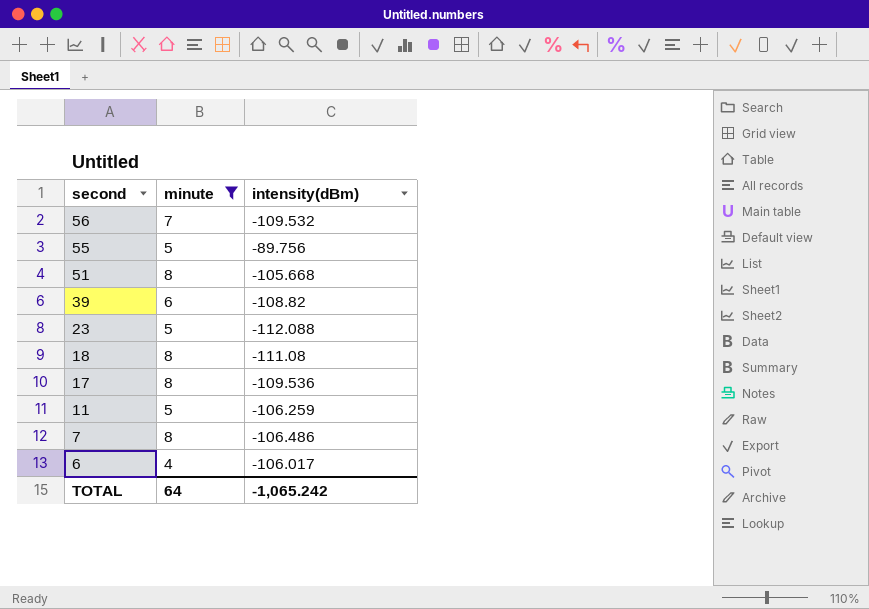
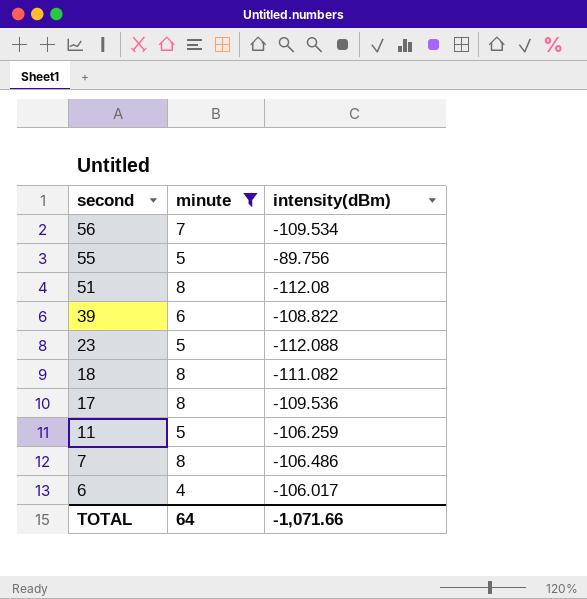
56 | intensity(dBm): -109.532 -> -109.534
51 | intensity(dBm): -105.668 -> -112.08
39 | intensity(dBm): -108.82 -> -108.822
18 | intensity(dBm): -111.08 -> -111.082
TOTAL | intensity(dBm): -1,065.242 -> -1,071.66

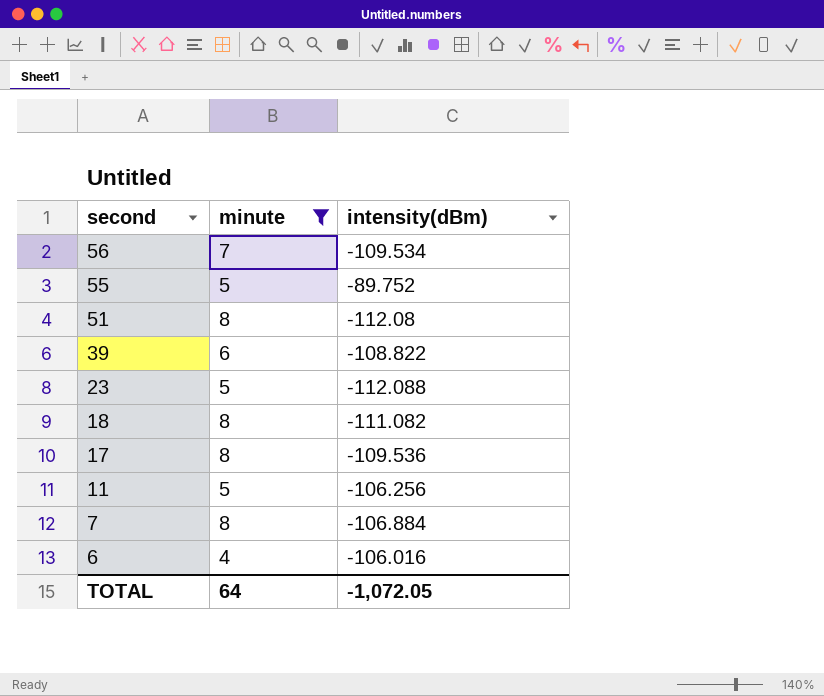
55 | intensity(dBm): -89.756 -> -89.752
11 | intensity(dBm): -106.259 -> -106.256
7 | intensity(dBm): -106.486 -> -106.884
6 | intensity(dBm): -106.017 -> -106.016
TOTAL | intensity(dBm): -1,071.66 -> -1,072.05

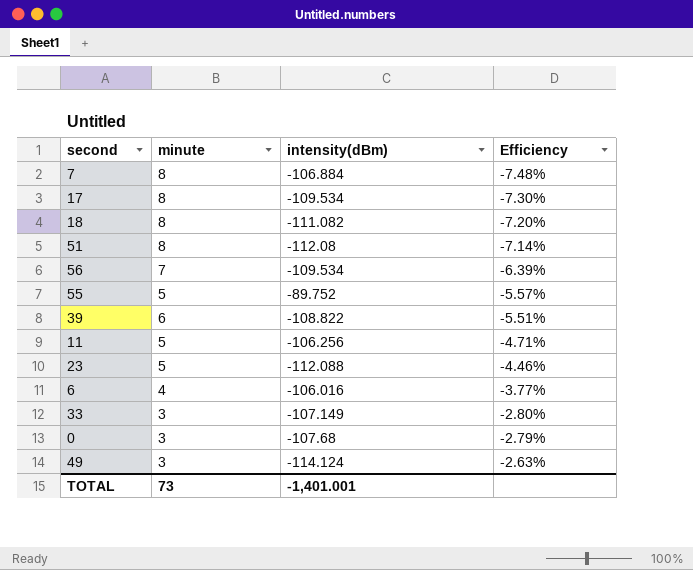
filter: minute != 3 -> none
row order: second descending -> Efficiency ascending
column Efficiency | formula: none -> [minute] / [intensity(dBm)]
17 | intensity(dBm): -109.536 -> -109.534
TOTAL | minute: 64 -> 73
TOTAL | intensity(dBm): -1,072.05 -> -1,401.001

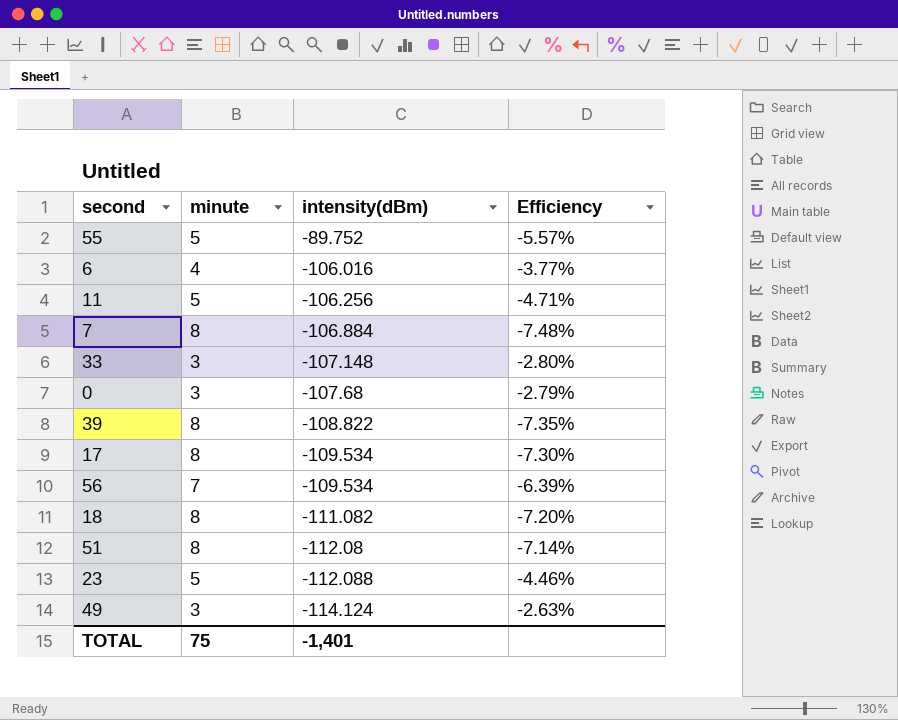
row order: Efficiency ascending -> intensity(dBm) descending
33 | intensity(dBm): -107.149 -> -107.148
39 | minute: 6 -> 8
39 | Efficiency: -5.51% -> -7.35%
TOTAL | minute: 73 -> 75
TOTAL | intensity(dBm): -1,401.001 -> -1,401

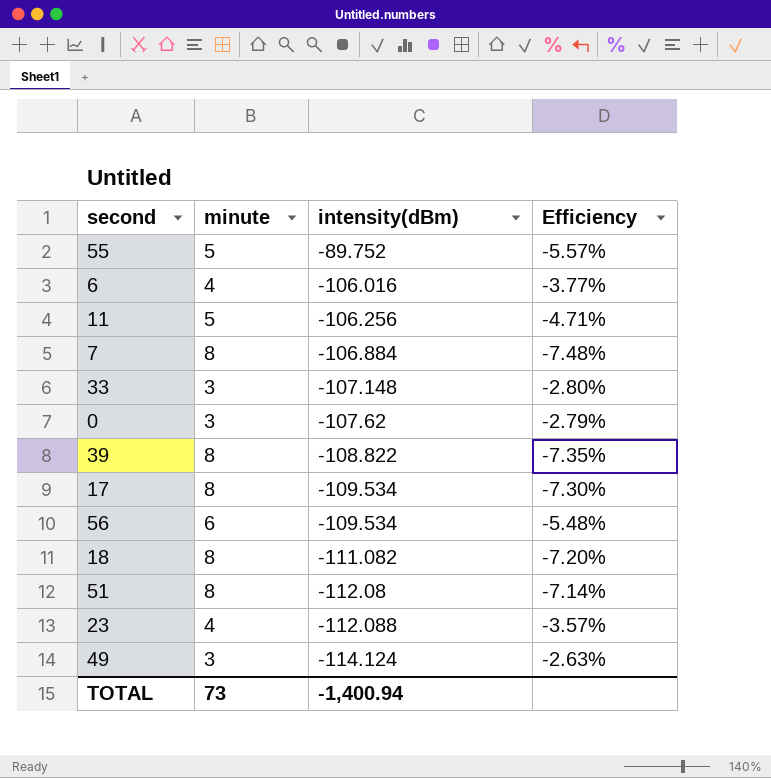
0 | intensity(dBm): -107.68 -> -107.62
56 | minute: 7 -> 6
56 | Efficiency: -6.39% -> -5.48%
23 | minute: 5 -> 4
23 | Efficiency: -4.46% -> -3.57%
TOTAL | minute: 75 -> 73
TOTAL | intensity(dBm): -1,401 -> -1,400.94

